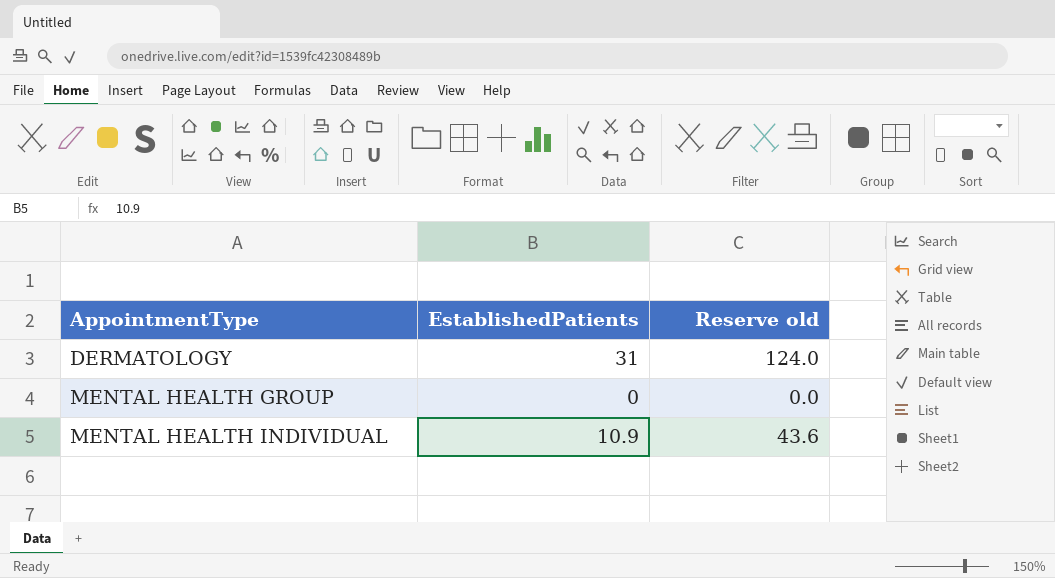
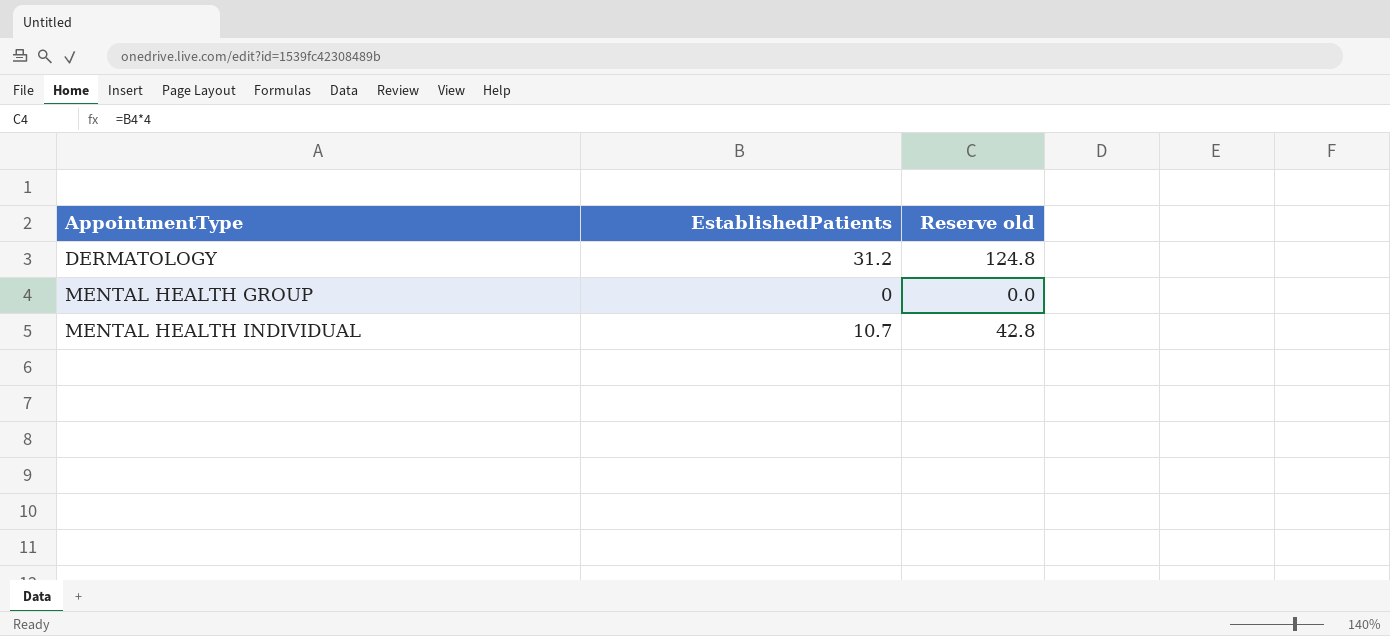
DERMATOLOGY | EstablishedPatients: 31 -> 31.2
DERMATOLOGY | Reserve old: 124.0 -> 124.8
MENTAL HEALTH INDIVIDUAL | EstablishedPatients: 10.9 -> 10.7
MENTAL HEALTH INDIVIDUAL | Reserve old: 43.6 -> 42.8

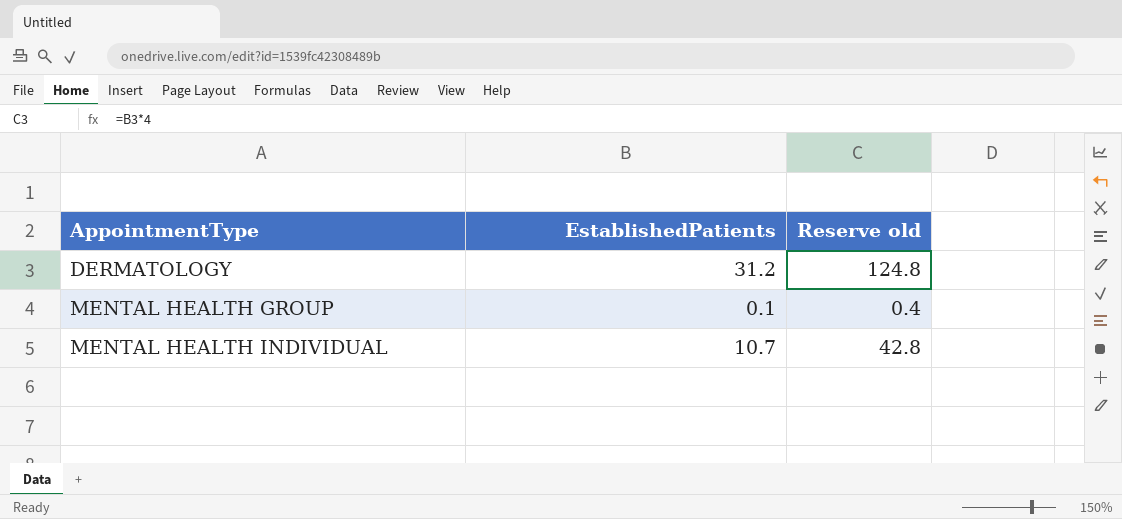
MENTAL HEALTH GROUP | EstablishedPatients: 0 -> 0.1
MENTAL HEALTH GROUP | Reserve old: 0.0 -> 0.4

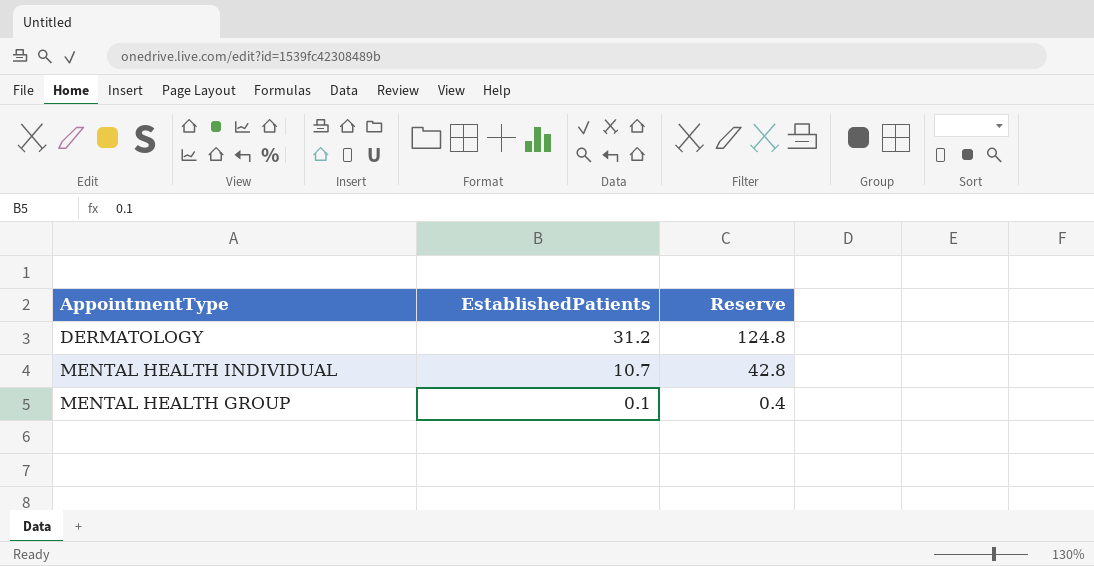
row order: AppointmentType ascending -> EstablishedPatients descending
column name: Reserve old -> Reserve

